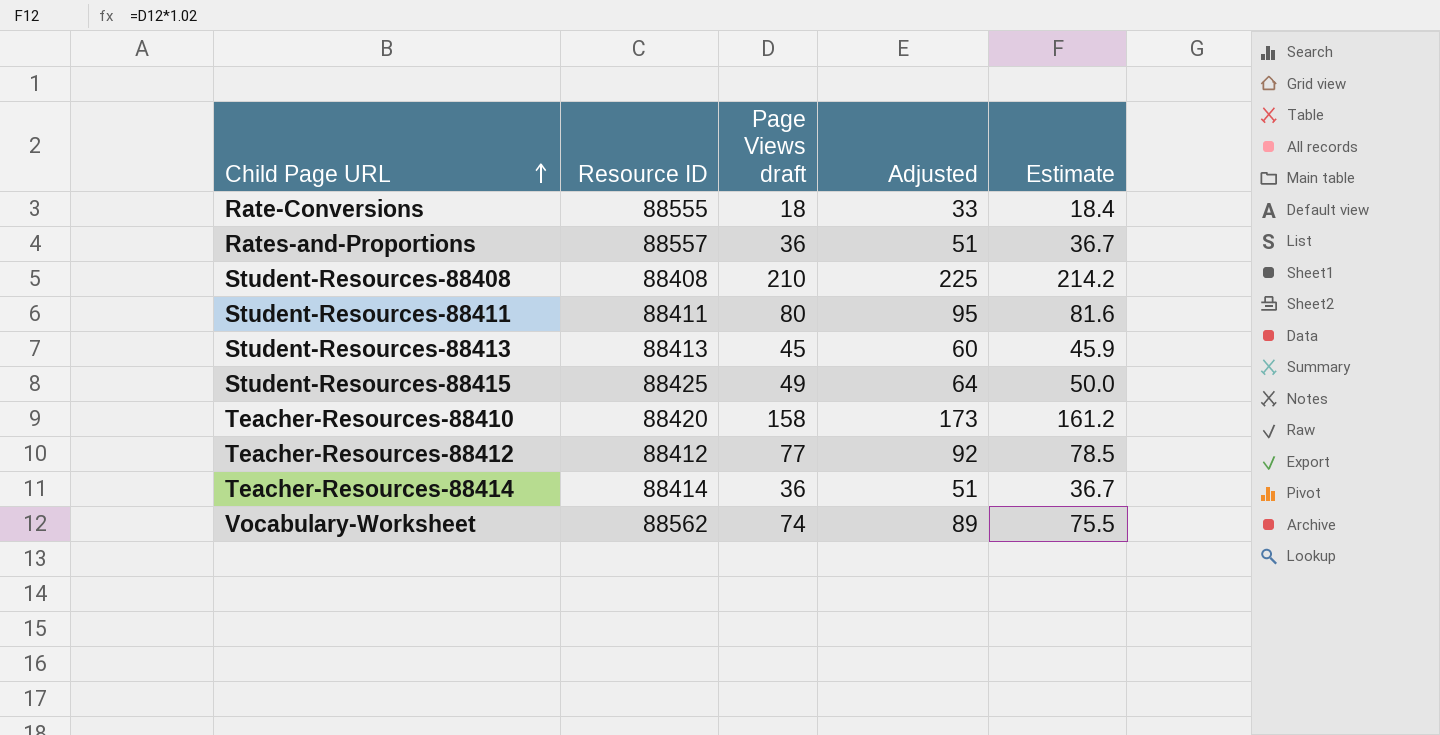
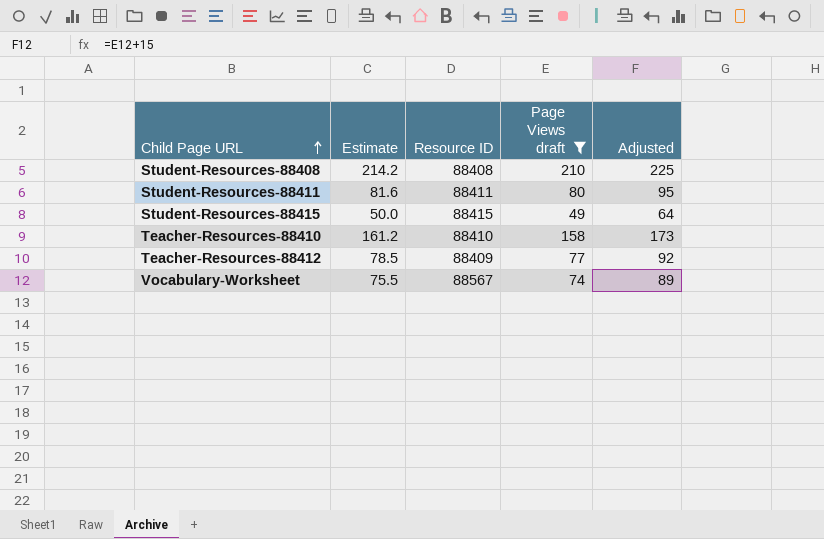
filter: none -> Page Views draft >= 49
column Estimate | position: 5 -> 2
Student-Resources-88415 | Resource ID: 88425 -> 88415
Teacher-Resources-88410 | Resource ID: 88420 -> 88410
Teacher-Resources-88412 | Resource ID: 88412 -> 88409
Vocabulary-Worksheet | Resource ID: 88562 -> 88567

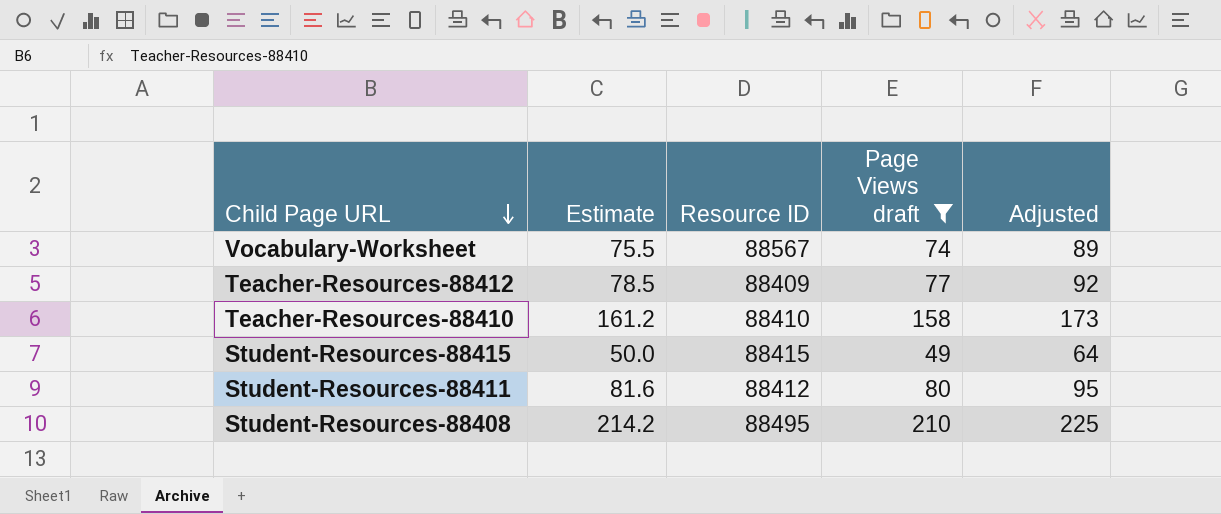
row order: Child Page URL ascending -> Child Page URL descending
Student-Resources-88411 | Resource ID: 88411 -> 88412
Student-Resources-88408 | Resource ID: 88408 -> 88495

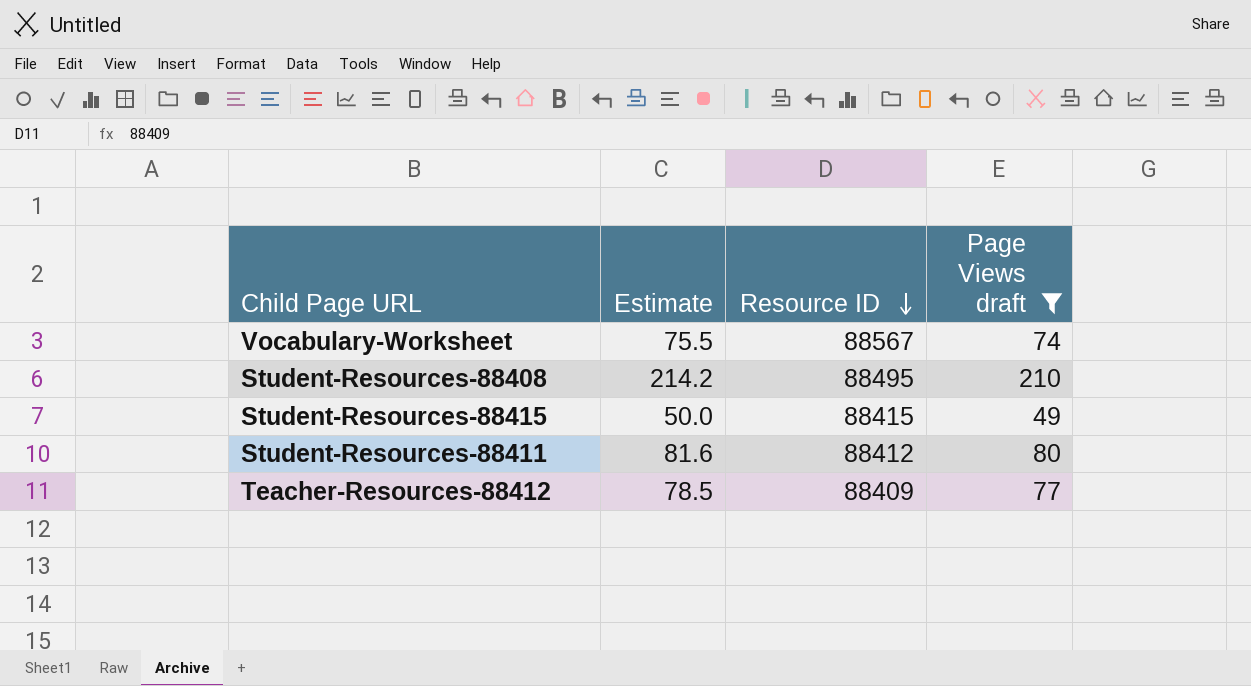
row order: Child Page URL descending -> Resource ID descending
column Adjusted | formula: [Page Views draft] + 15 -> none
row Teacher-Resources-88410: 161.2 | 88410 | 158 | 173 -> none

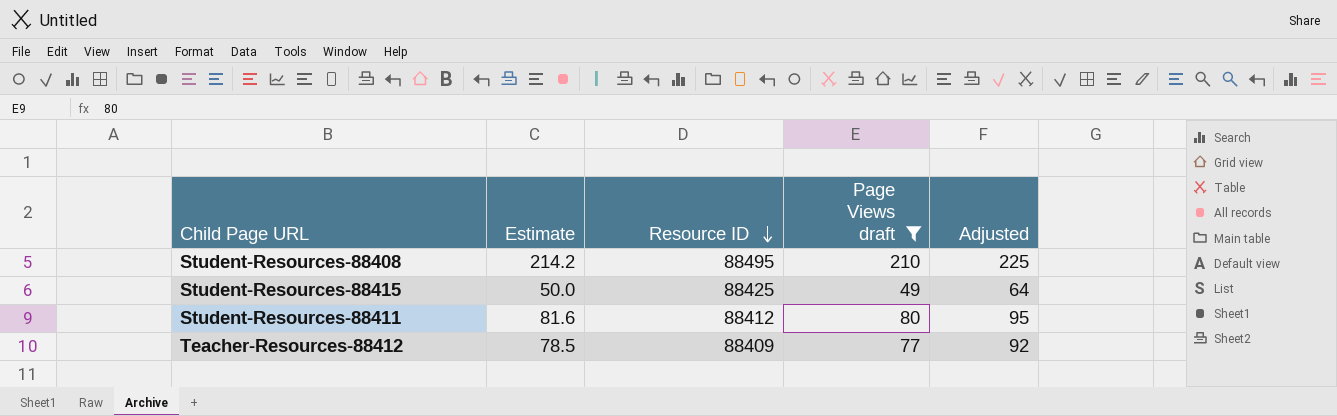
column Adjusted | formula: none -> [Page Views draft] + 15
row Vocabulary-Worksheet: 75.5 | 88567 | 74 -> none
Student-Resources-88415 | Resource ID: 88415 -> 88425

